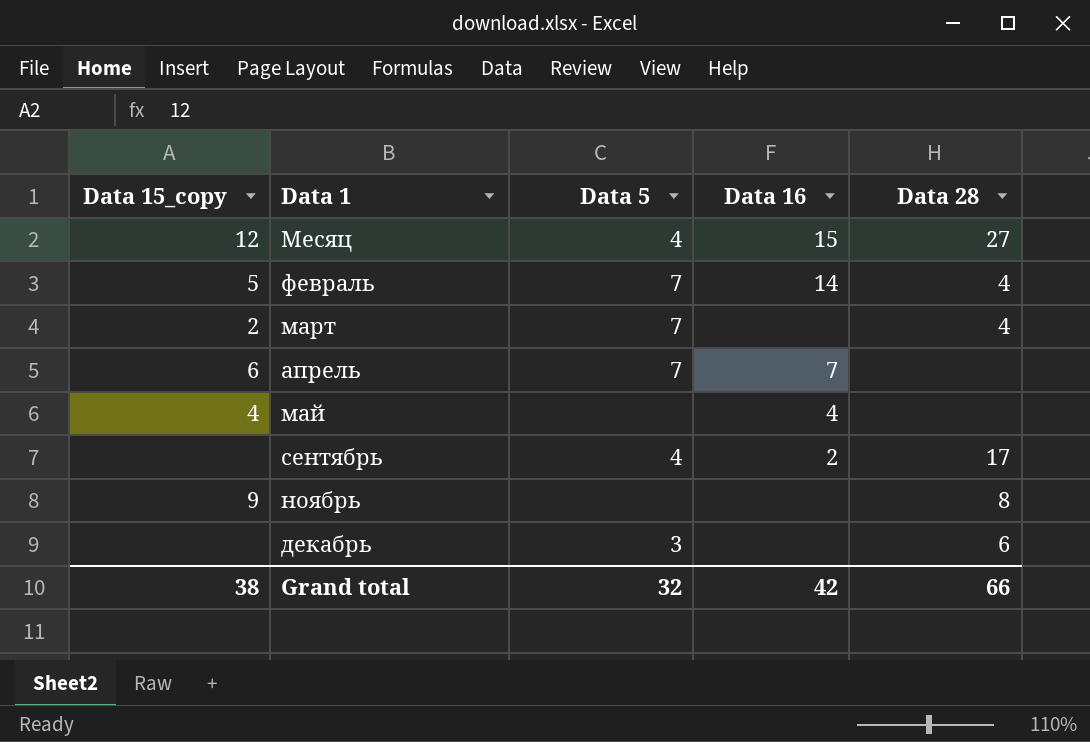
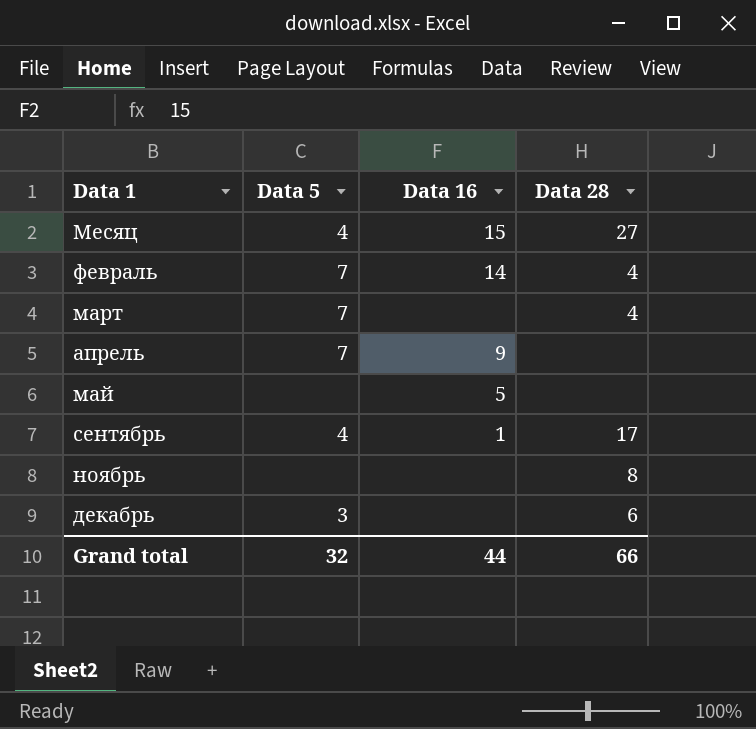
column Data 15_copy | position: 1 -> none
апрель | Data 16: 7 -> 9
май | Data 16: 4 -> 5
сентябрь | Data 16: 2 -> 1
Grand total | Data 16: 42 -> 44

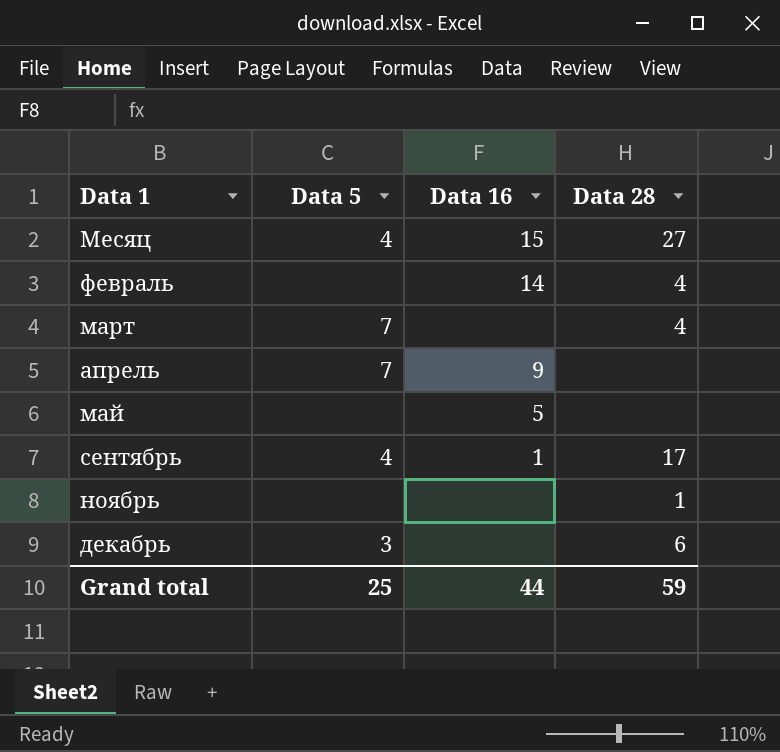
февраль | Data 5: 7 -> none
ноябрь | Data 28: 8 -> 1
Grand total | Data 5: 32 -> 25
Grand total | Data 28: 66 -> 59

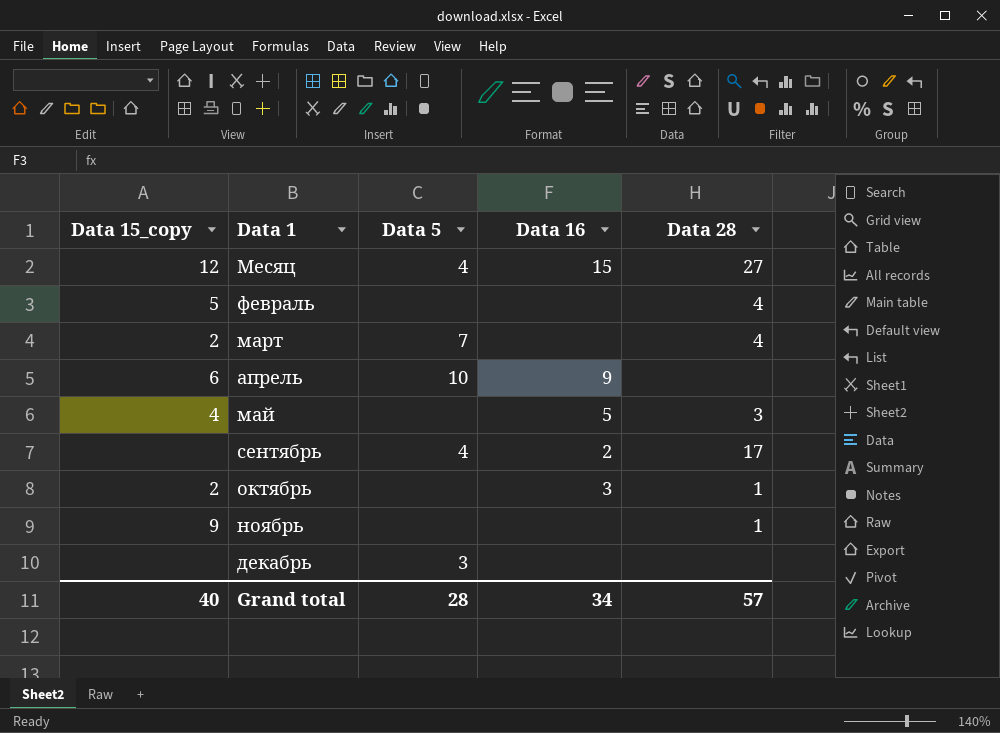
column Data 15_copy | position: none -> 1
февраль | Data 16: 14 -> none
апрель | Data 5: 7 -> 10
май | Data 28: none -> 3
сентябрь | Data 16: 1 -> 2
row октябрь: none -> 2 | none | 3 | 1
декабрь | Data 28: 6 -> none
Grand total | Data 5: 25 -> 28
Grand total | Data 16: 44 -> 34
Grand total | Data 28: 59 -> 57

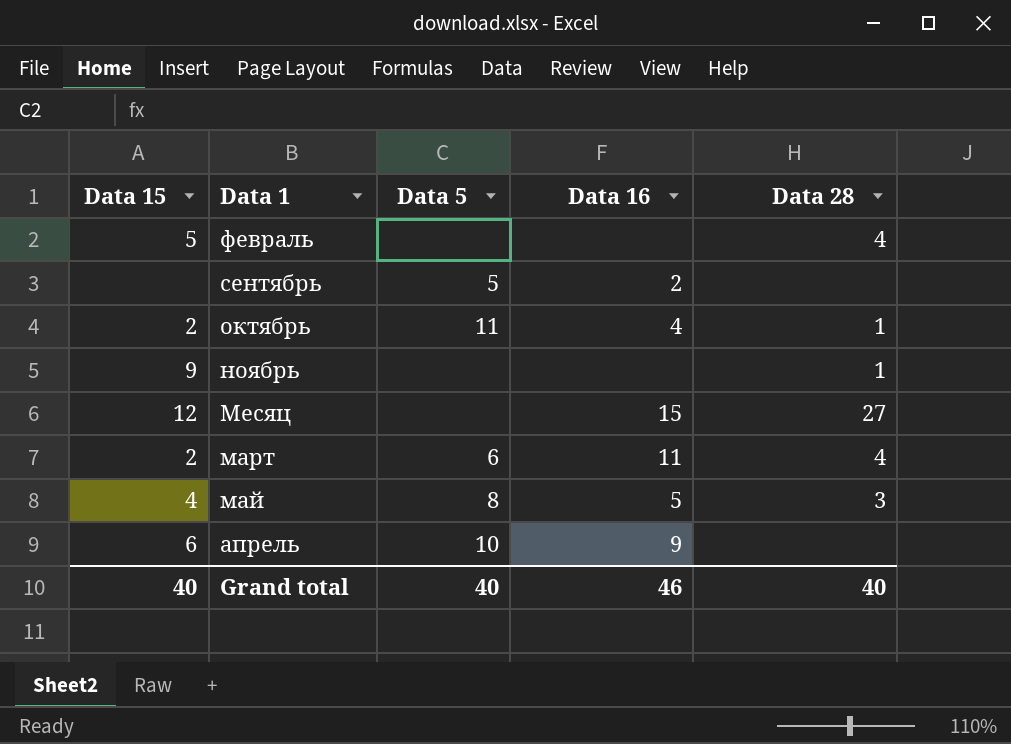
row order: none -> Data 1 descending
column name: Data 15_copy -> Data 15
row декабрь: none | 3 | none | none -> none
сентябрь | Data 5: 4 -> 5
сентябрь | Data 28: 17 -> none
октябрь | Data 5: none -> 11
октябрь | Data 16: 3 -> 4
Месяц | Data 5: 4 -> none
март | Data 5: 7 -> 6
март | Data 16: none -> 11
май | Data 5: none -> 8
Grand total | Data 5: 28 -> 40
Grand total | Data 16: 34 -> 46
Grand total | Data 28: 57 -> 40

